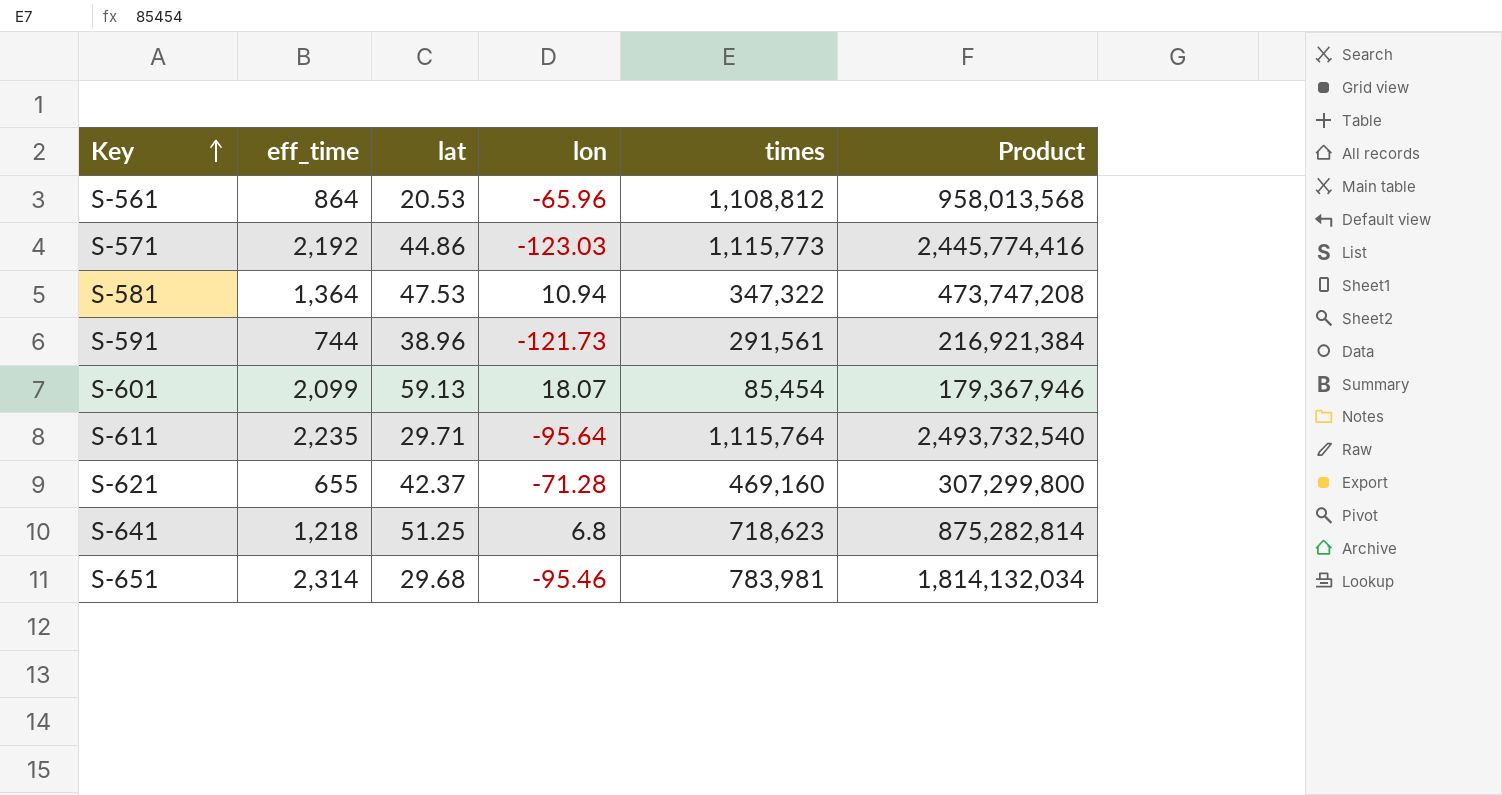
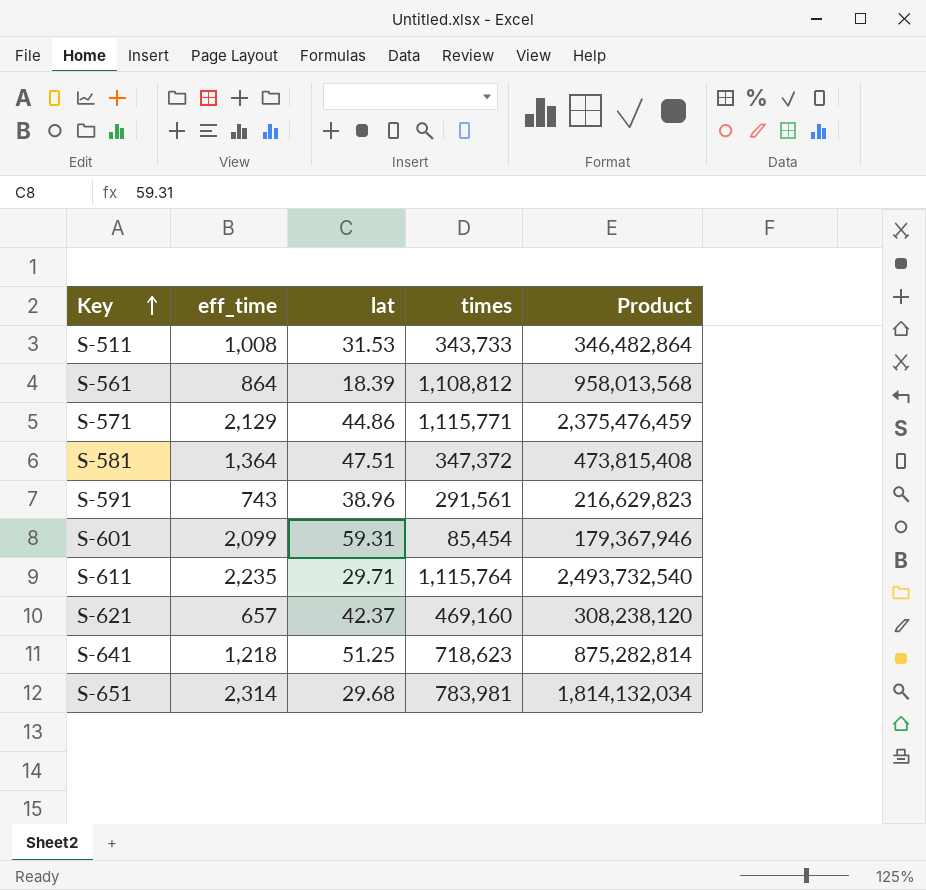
column lon | position: 4 -> none
row S-511: none -> 1,008 | 31.53 | 343,733 | 346,482,864
S-561 | lat: 20.53 -> 18.39
S-571 | eff_time: 2,192 -> 2,129
S-571 | times: 1,115,773 -> 1,115,771
S-571 | Product: 2,445,774,416 -> 2,375,476,459
S-581 | lat: 47.53 -> 47.51
S-581 | times: 347,322 -> 347,372
S-581 | Product: 473,747,208 -> 473,815,408
S-591 | eff_time: 744 -> 743
S-591 | Product: 216,921,384 -> 216,629,823
S-601 | lat: 59.13 -> 59.31
S-621 | eff_time: 655 -> 657
S-621 | Product: 307,299,800 -> 308,238,120

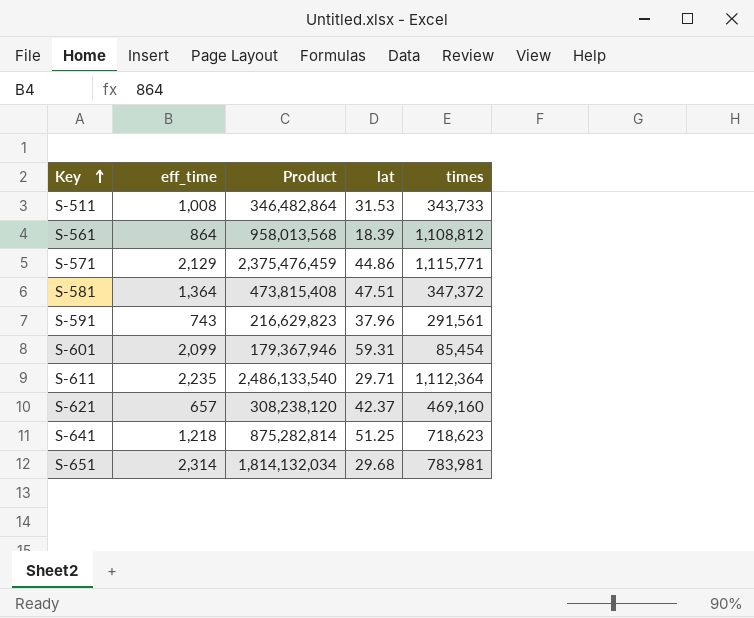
column Product | position: 5 -> 3
S-591 | lat: 38.96 -> 37.96
S-611 | Product: 2,493,732,540 -> 2,486,133,540
S-611 | times: 1,115,764 -> 1,112,364

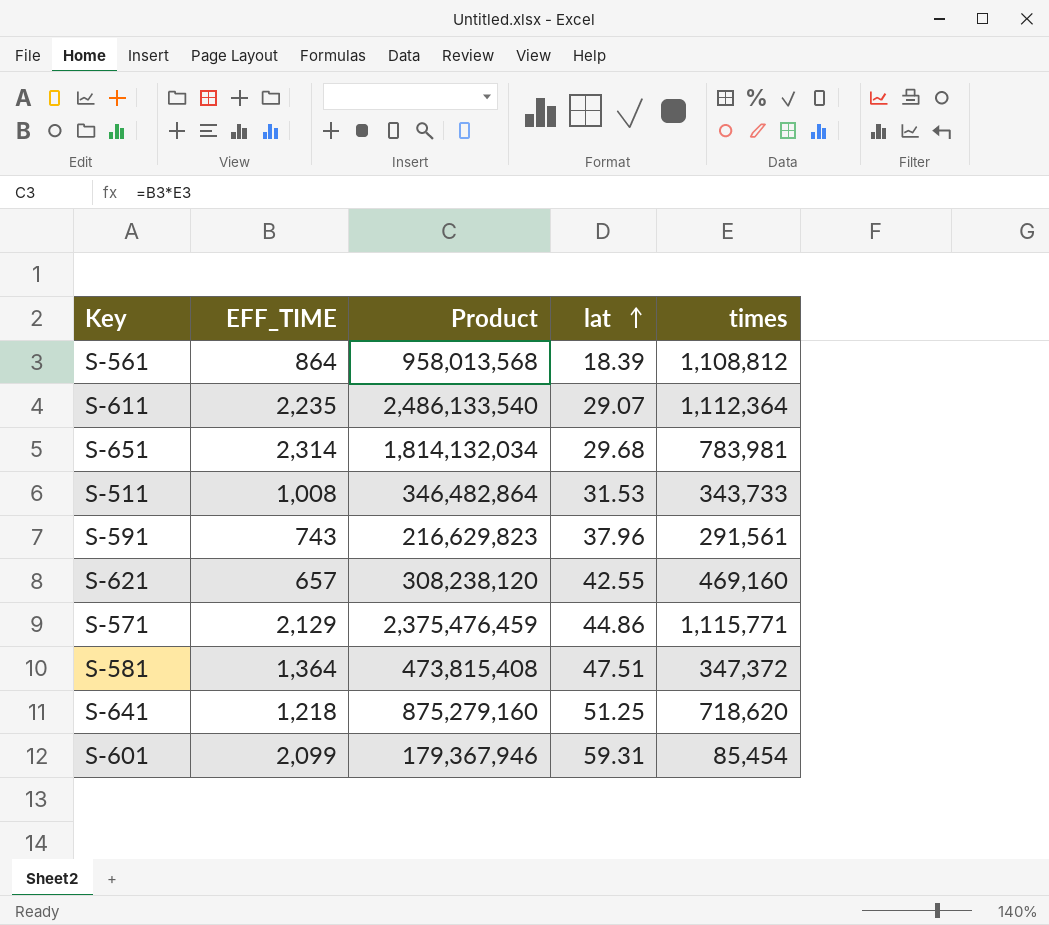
row order: Key ascending -> lat ascending
column name: eff_time -> EFF_TIME
S-611 | lat: 29.71 -> 29.07
S-621 | lat: 42.37 -> 42.55
S-641 | Product: 875,282,814 -> 875,279,160
S-641 | times: 718,623 -> 718,620

